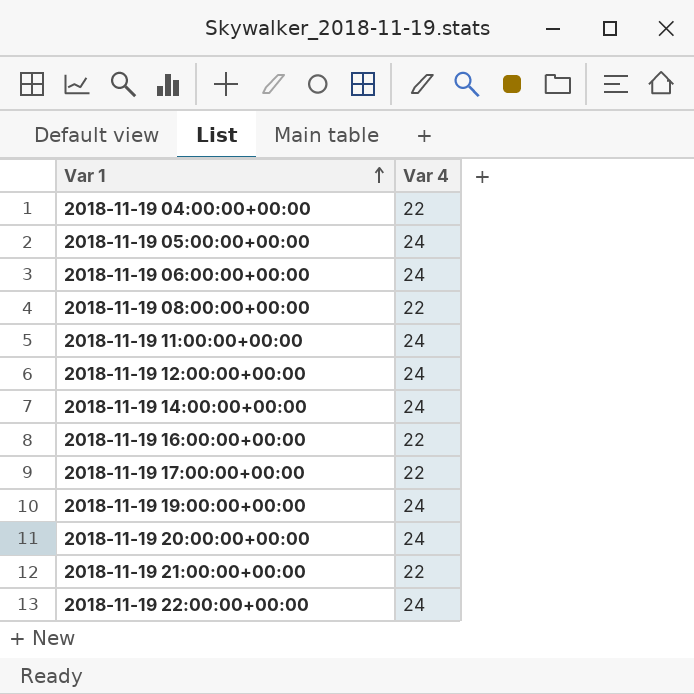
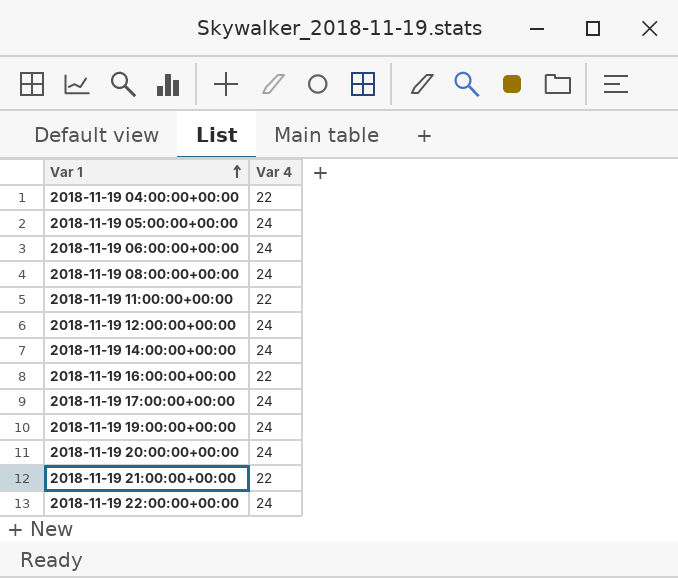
2018-11-19 08:00:00+00:00 | Var 4: 22 -> 24
2018-11-19 11:00:00+00:00 | Var 4: 24 -> 22
2018-11-19 17:00:00+00:00 | Var 4: 22 -> 24

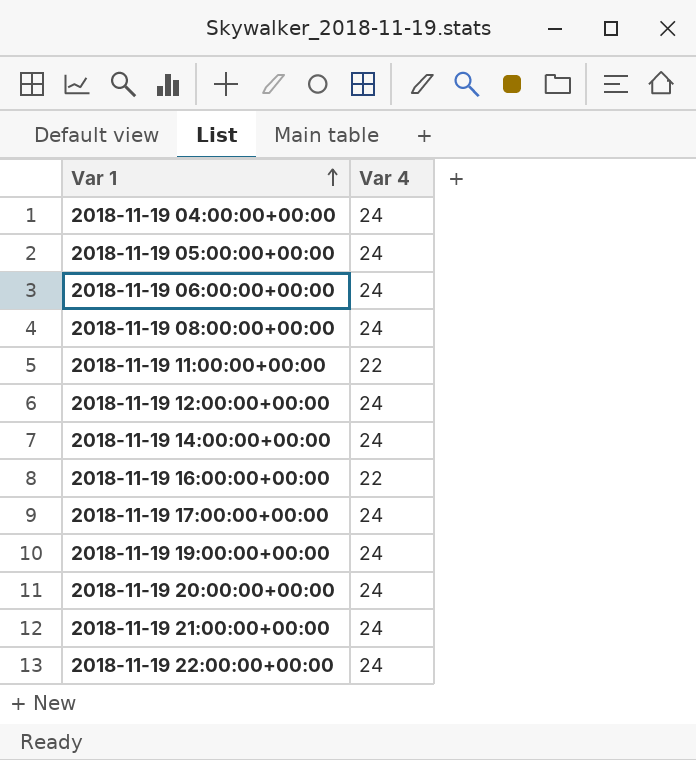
2018-11-19 04:00:00+00:00 | Var 4: 22 -> 24
2018-11-19 21:00:00+00:00 | Var 4: 22 -> 24

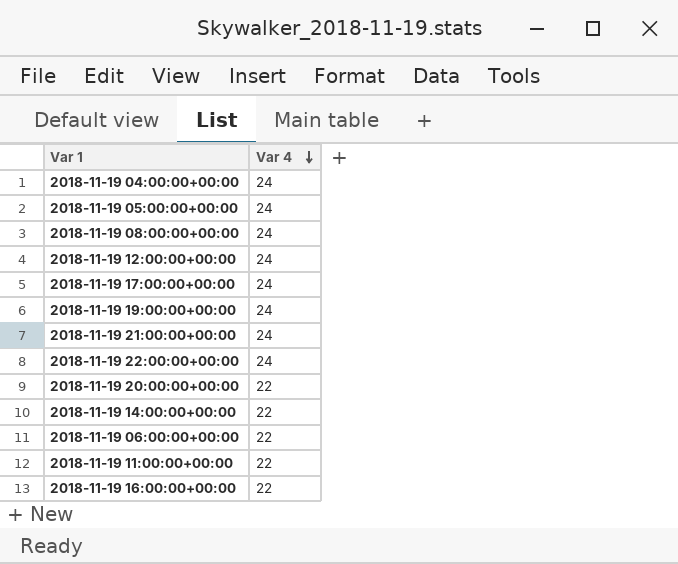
row order: Var 1 ascending -> Var 4 descending
2018-11-19 20:00:00+00:00 | Var 4: 24 -> 22
2018-11-19 14:00:00+00:00 | Var 4: 24 -> 22
2018-11-19 06:00:00+00:00 | Var 4: 24 -> 22

